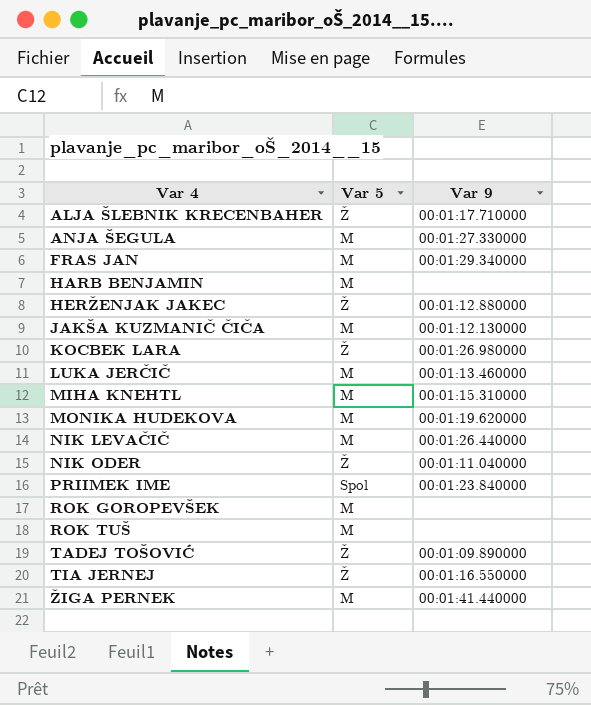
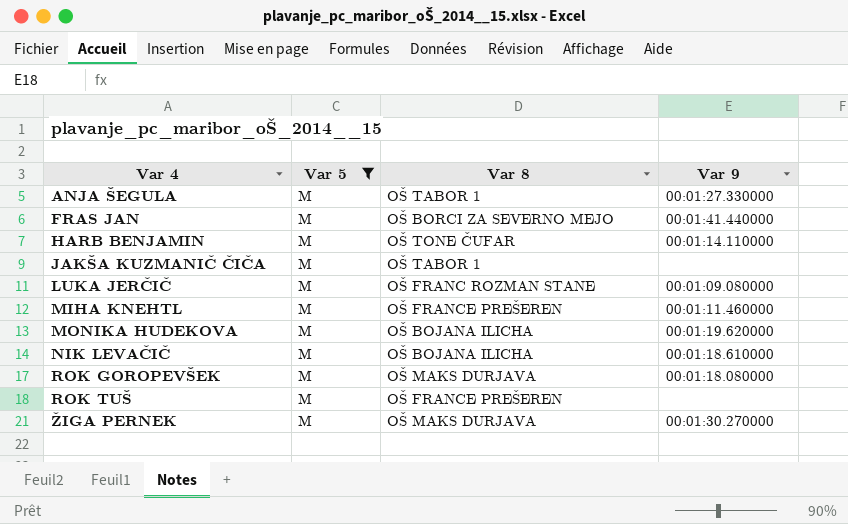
filter: none -> Var 5 = M
column Var 8 | position: none -> 3
FRAS JAN | Var 9: 00:01:29.340000 -> 00:01:41.440000
HARB BENJAMIN | Var 9: none -> 00:01:14.110000
JAKŠA KUZMANIČ ČIČA | Var 9: 00:01:12.130000 -> none
LUKA JERČIČ | Var 9: 00:01:13.460000 -> 00:01:09.080000
MIHA KNEHTL | Var 9: 00:01:15.310000 -> 00:01:11.460000
NIK LEVAČIČ | Var 9: 00:01:26.440000 -> 00:01:18.610000
ROK GOROPEVŠEK | Var 9: none -> 00:01:18.080000
ŽIGA PERNEK | Var 9: 00:01:41.440000 -> 00:01:30.270000

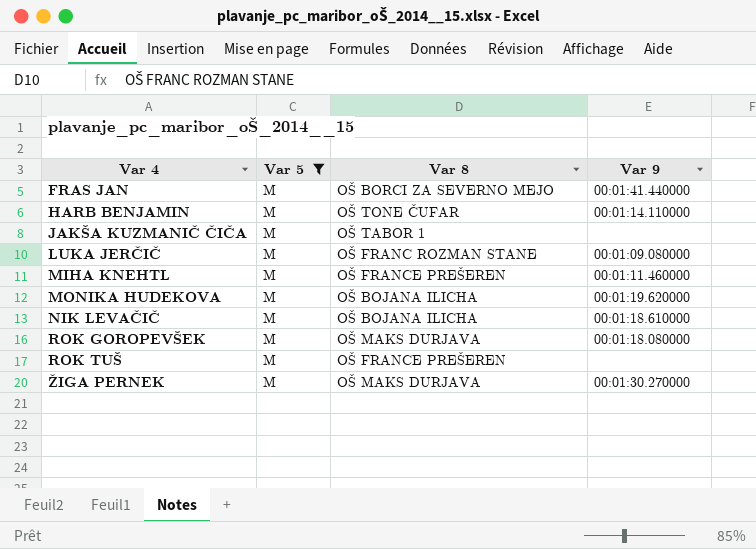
row ANJA ŠEGULA: M | OŠ TABOR 1 | 00:01:27.330000 -> none

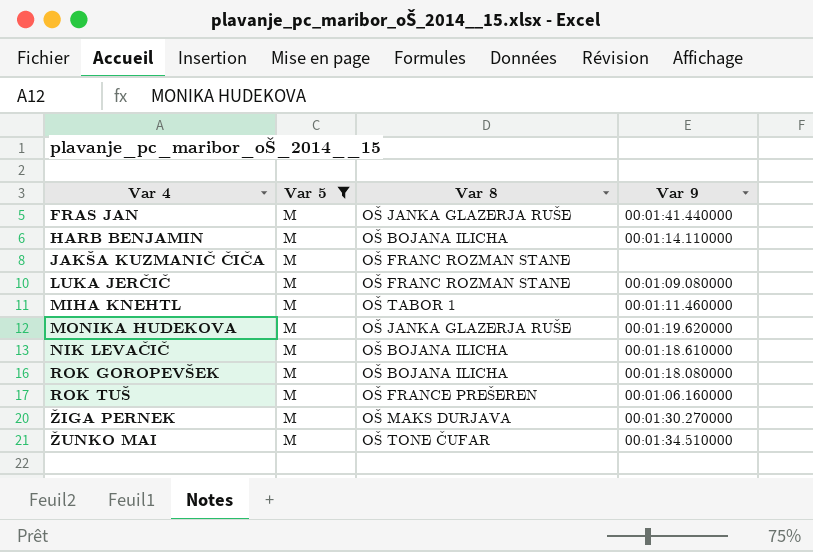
FRAS JAN | Var 8: OŠ BORCI ZA SEVERNO MEJO -> OŠ JANKA GLAZERJA RUŠE
HARB BENJAMIN | Var 8: OŠ TONE ČUFAR -> OŠ BOJANA ILICHA
JAKŠA KUZMANIČ ČIČA | Var 8: OŠ TABOR 1 -> OŠ FRANC ROZMAN STANE
MIHA KNEHTL | Var 8: OŠ FRANCE PREŠEREN -> OŠ TABOR 1
MONIKA HUDEKOVA | Var 8: OŠ BOJANA ILICHA -> OŠ JANKA GLAZERJA RUŠE
ROK GOROPEVŠEK | Var 8: OŠ MAKS DURJAVA -> OŠ BOJANA ILICHA
ROK TUŠ | Var 9: none -> 00:01:06.160000
row ŽUNKO MAI: none -> M | OŠ TONE ČUFAR | 00:01:34.510000

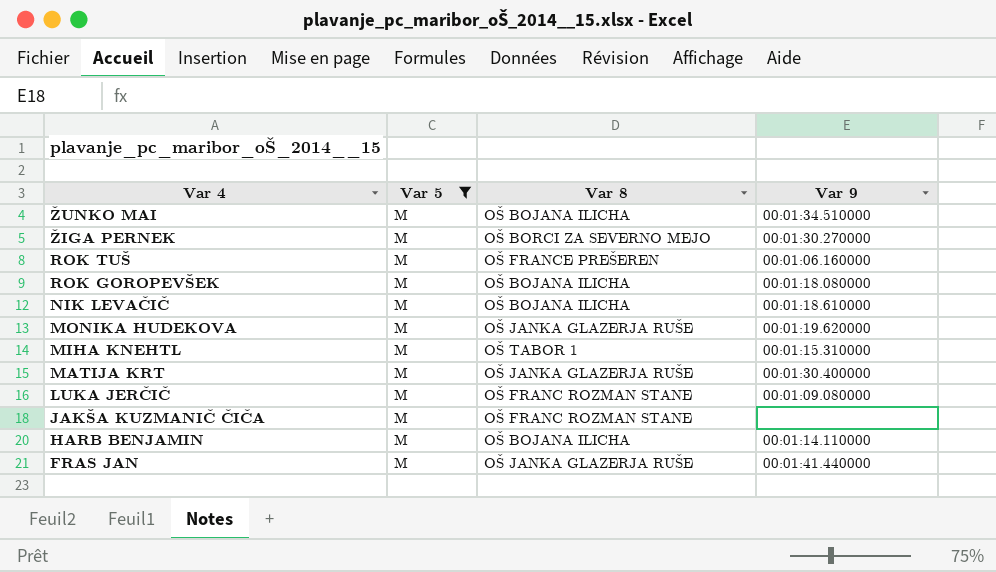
row order: Var 4 ascending -> Var 4 descending
ŽUNKO MAI | Var 8: OŠ TONE ČUFAR -> OŠ BOJANA ILICHA
ŽIGA PERNEK | Var 8: OŠ MAKS DURJAVA -> OŠ BORCI ZA SEVERNO MEJO
MIHA KNEHTL | Var 9: 00:01:11.460000 -> 00:01:15.310000
row MATIJA KRT: none -> M | OŠ JANKA GLAZERJA RUŠE | 00:01:30.400000

